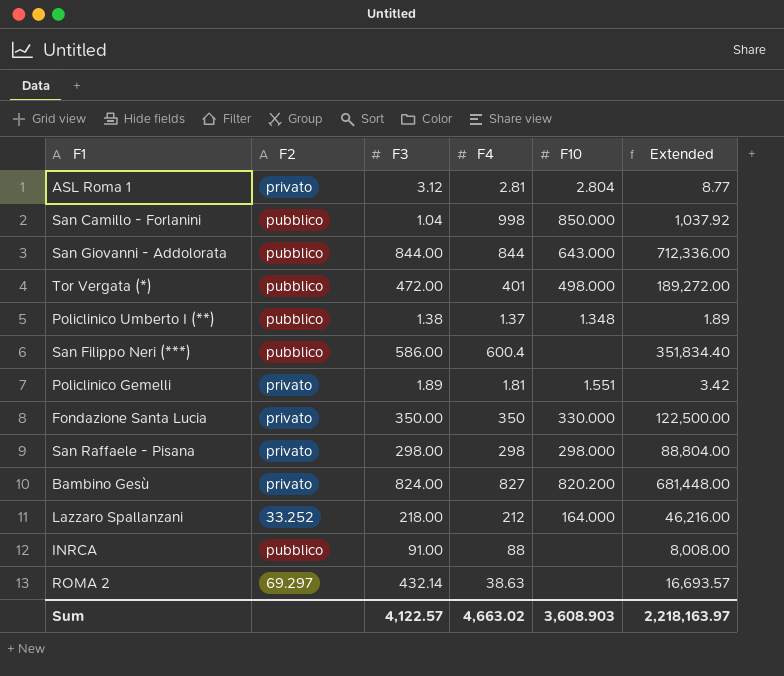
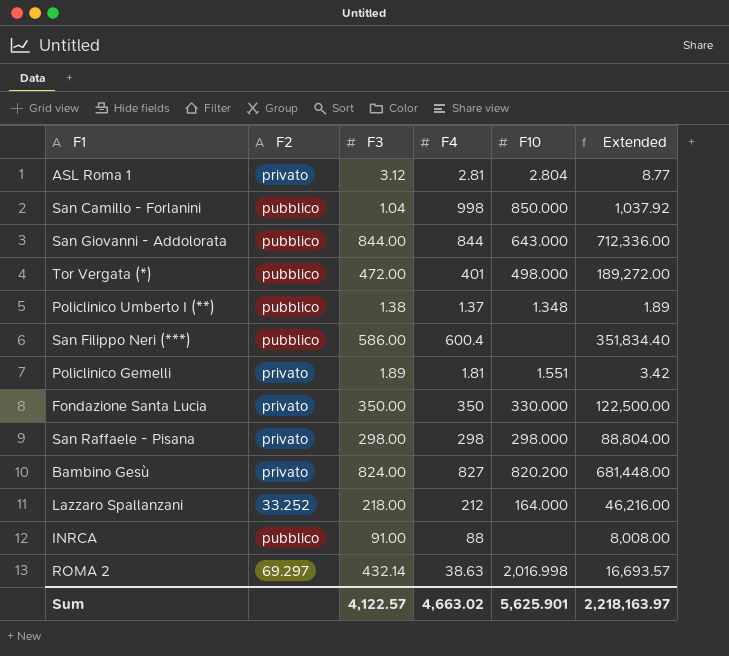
ROMA 2 | F10: none -> 2,016.998
Sum | F10: 3,608.903 -> 5,625.901

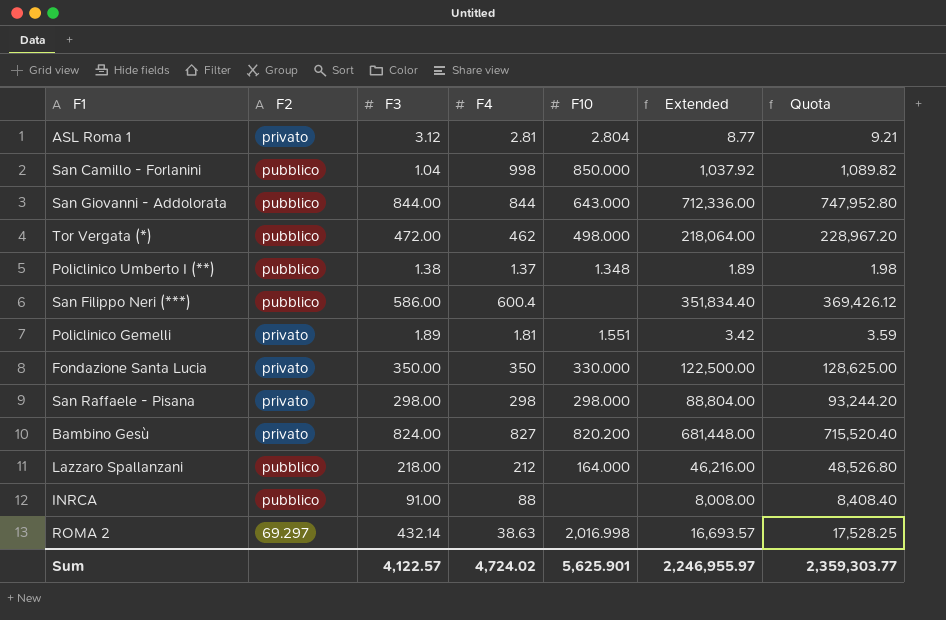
column Quota | formula: none -> [Extended] * 1.05
Tor Vergata (*) | F4: 401 -> 462
Tor Vergata (*) | Extended: 189,272.00 -> 218,064.00
Lazzaro Spallanzani | F2: 33.252 -> pubblico
Sum | F4: 4,663.02 -> 4,724.02
Sum | Extended: 2,218,163.97 -> 2,246,955.97

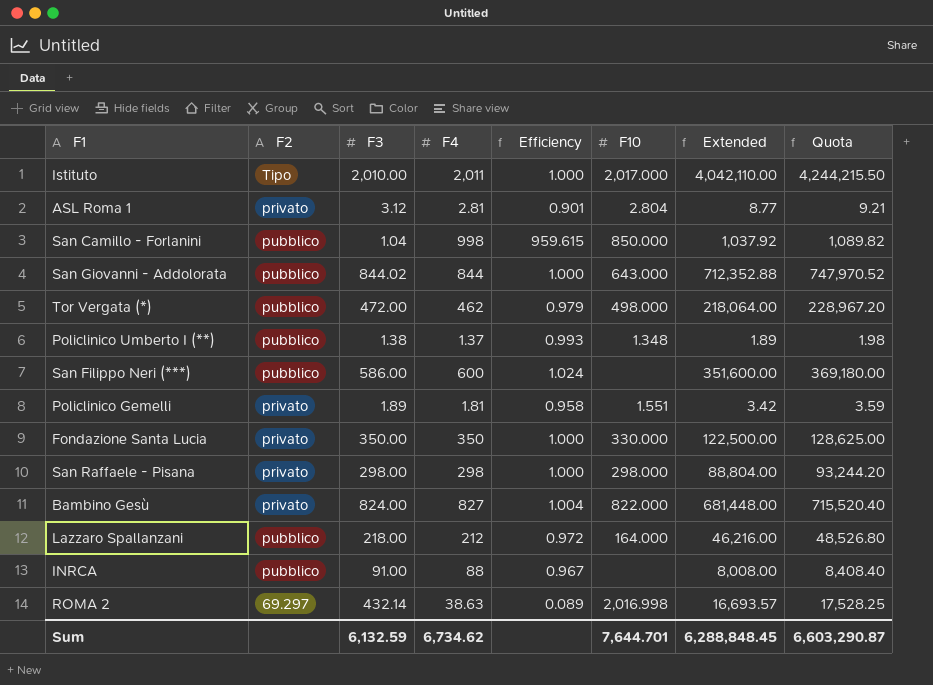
column Efficiency | formula: none -> [F4] / [F3]
row Istituto: none -> Tipo | 2,010.00 | 2,011 | 1.000 | 2,017.000 | 4,042,110.00 | 4,244,215.50
San Giovanni - Addolorata | F3: 844.00 -> 844.02
San Giovanni - Addolorata | Extended: 712,336.00 -> 712,352.88
San Giovanni - Addolorata | Quota: 747,952.80 -> 747,970.52
San Filippo Neri (***) | F4: 600.4 -> 600
San Filippo Neri (***) | Extended: 351,834.40 -> 351,600.00
San Filippo Neri (***) | Quota: 369,426.12 -> 369,180.00
Bambino Gesù | F10: 820.200 -> 822.000
Sum | F3: 4,122.57 -> 6,132.59
Sum | F4: 4,724.02 -> 6,734.62
Sum | F10: 5,625.901 -> 7,644.701
Sum | Extended: 2,246,955.97 -> 6,288,848.45
Sum | Quota: 2,359,303.77 -> 6,603,290.87

